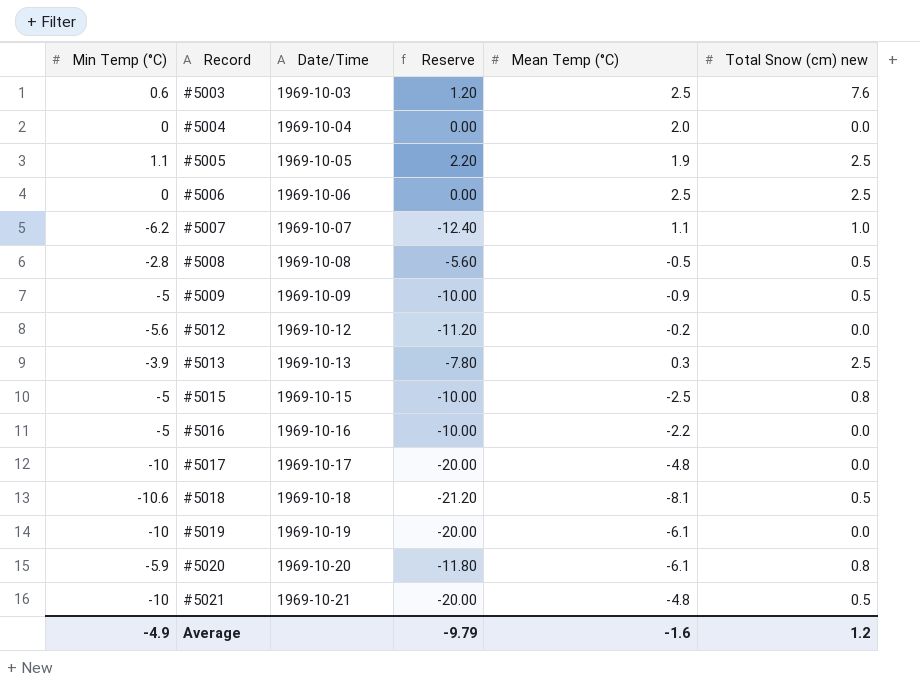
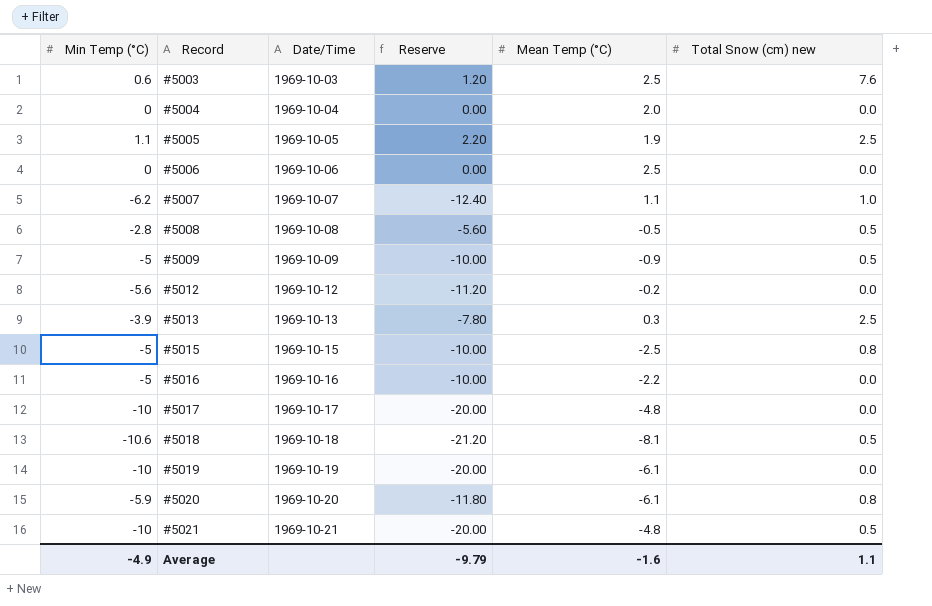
#5006 | Total Snow (cm) new: 2.5 -> 0.0
Average | Total Snow (cm) new: 1.2 -> 1.1

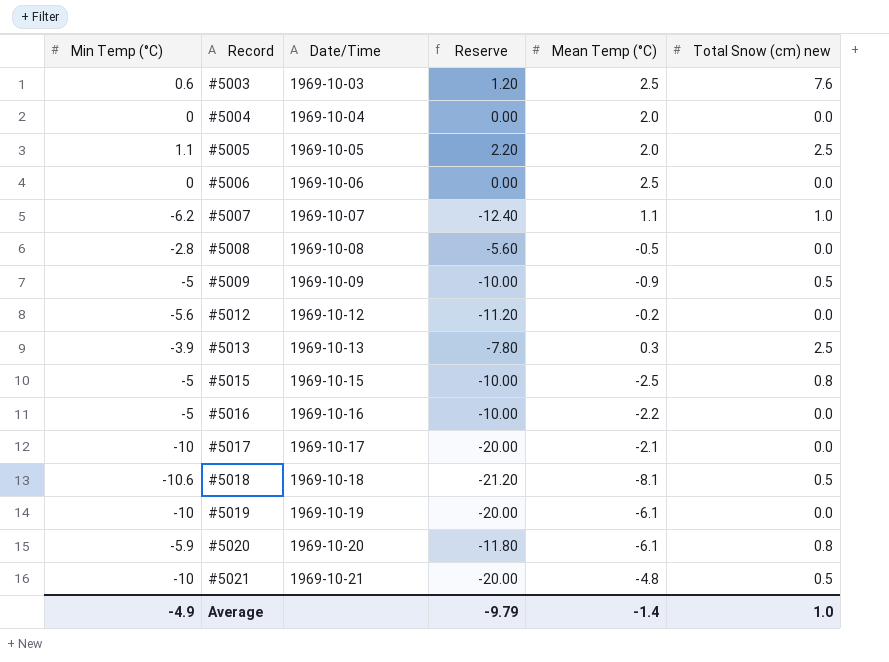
#5005 | Mean Temp (°C): 1.9 -> 2.0
#5008 | Total Snow (cm) new: 0.5 -> 0.0
#5017 | Mean Temp (°C): -4.8 -> -2.1
Average | Mean Temp (°C): -1.6 -> -1.4
Average | Total Snow (cm) new: 1.1 -> 1.0

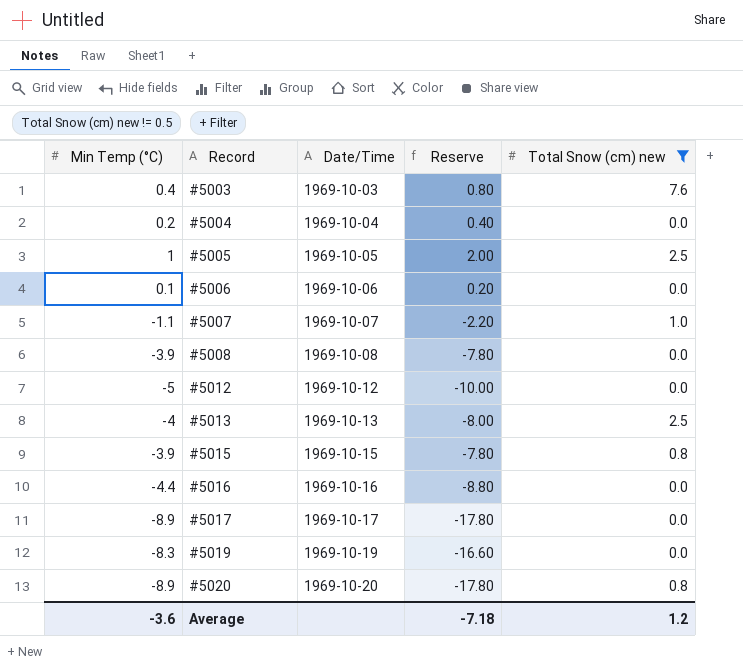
filter: none -> Total Snow (cm) new != 0.5
column Mean Temp (°C) | position: 5 -> none
#5003 | Min Temp (°C): 0.6 -> 0.4
#5003 | Reserve: 1.20 -> 0.80
#5004 | Min Temp (°C): 0 -> 0.2
#5004 | Reserve: 0.00 -> 0.40
#5005 | Min Temp (°C): 1.1 -> 1
#5005 | Reserve: 2.20 -> 2.00
#5006 | Min Temp (°C): 0 -> 0.1
#5006 | Reserve: 0.00 -> 0.20
#5007 | Min Temp (°C): -6.2 -> -1.1
#5007 | Reserve: -12.40 -> -2.20
#5008 | Min Temp (°C): -2.8 -> -3.9
#5008 | Reserve: -5.60 -> -7.80
#5012 | Min Temp (°C): -5.6 -> -5
#5012 | Reserve: -11.20 -> -10.00
#5013 | Min Temp (°C): -3.9 -> -4
#5013 | Reserve: -7.80 -> -8.00
#5015 | Min Temp (°C): -5 -> -3.9
#5015 | Reserve: -10.00 -> -7.80
#5016 | Min Temp (°C): -5 -> -4.4
#5016 | Reserve: -10.00 -> -8.80
#5017 | Min Temp (°C): -10 -> -8.9
#5017 | Reserve: -20.00 -> -17.80
#5019 | Min Temp (°C): -10 -> -8.3
#5019 | Reserve: -20.00 -> -16.60
#5020 | Min Temp (°C): -5.9 -> -8.9
#5020 | Reserve: -11.80 -> -17.80
Average | Min Temp (°C): -4.9 -> -3.6
Average | Reserve: -9.79 -> -7.18
Average | Total Snow (cm) new: 1.0 -> 1.2

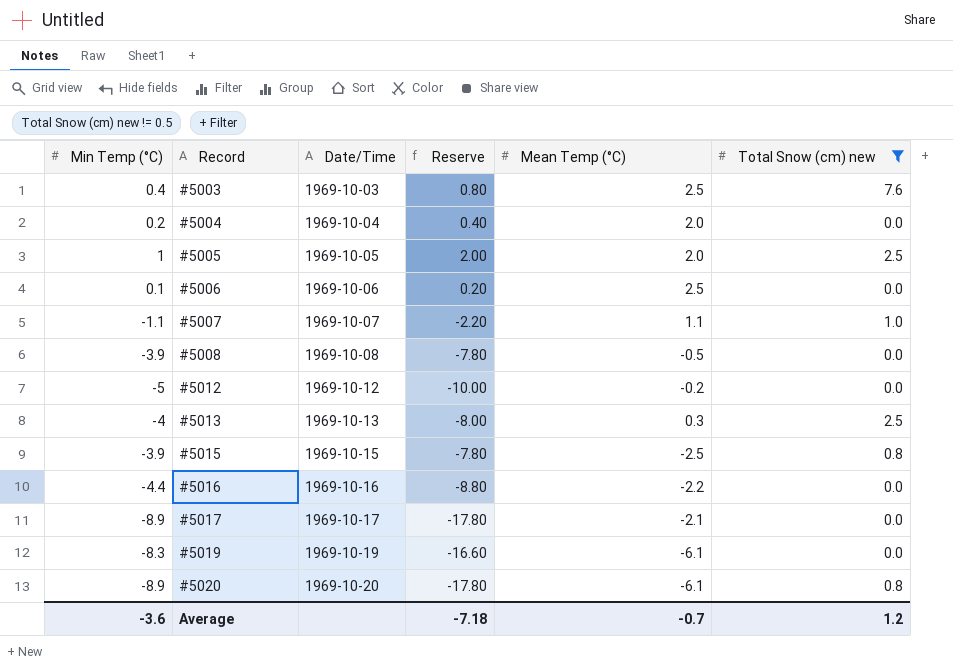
column Mean Temp (°C) | position: none -> 5

